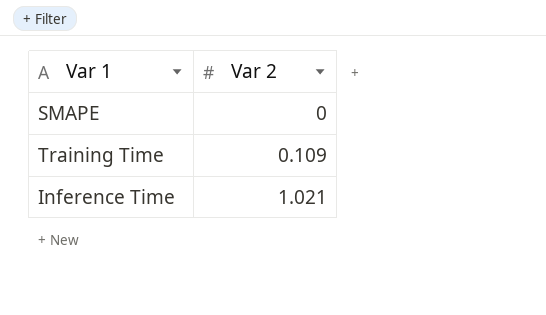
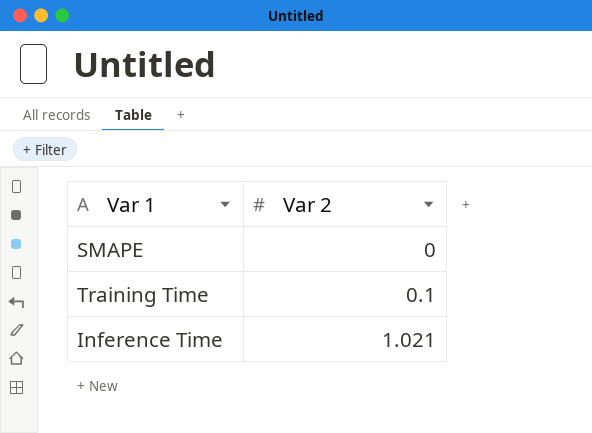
Training Time | Var 2: 0.109 -> 0.1

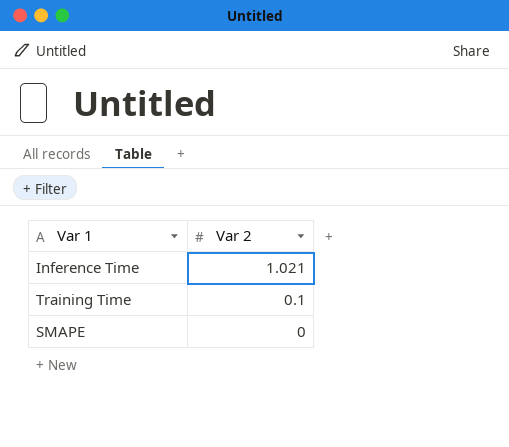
row order: Var 2 ascending -> Var 2 descending

